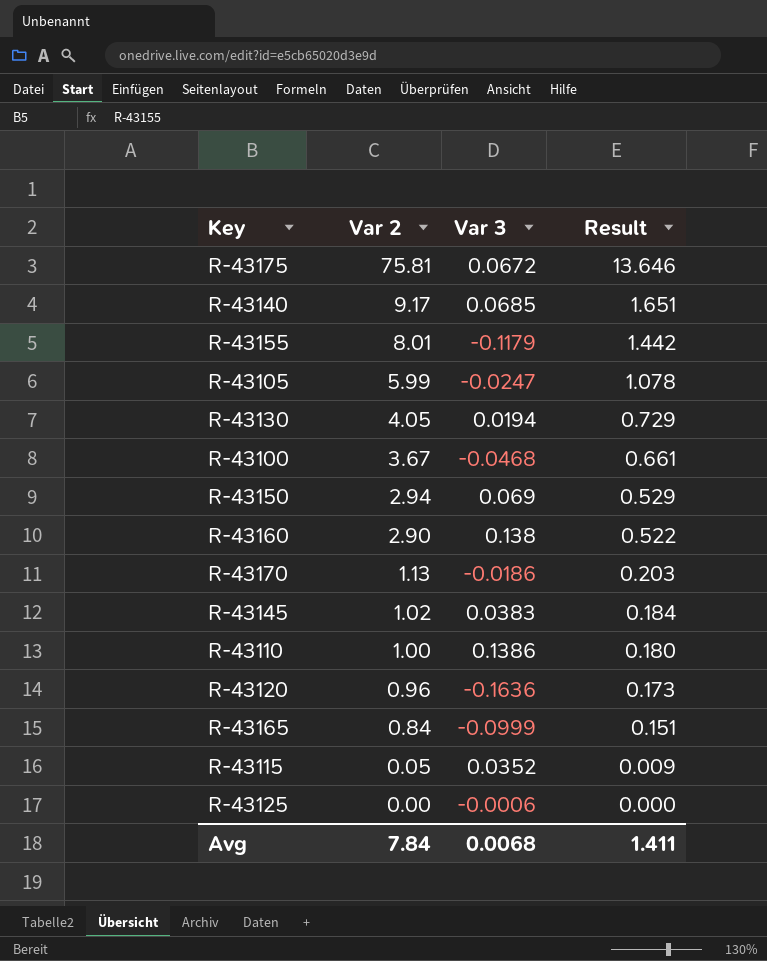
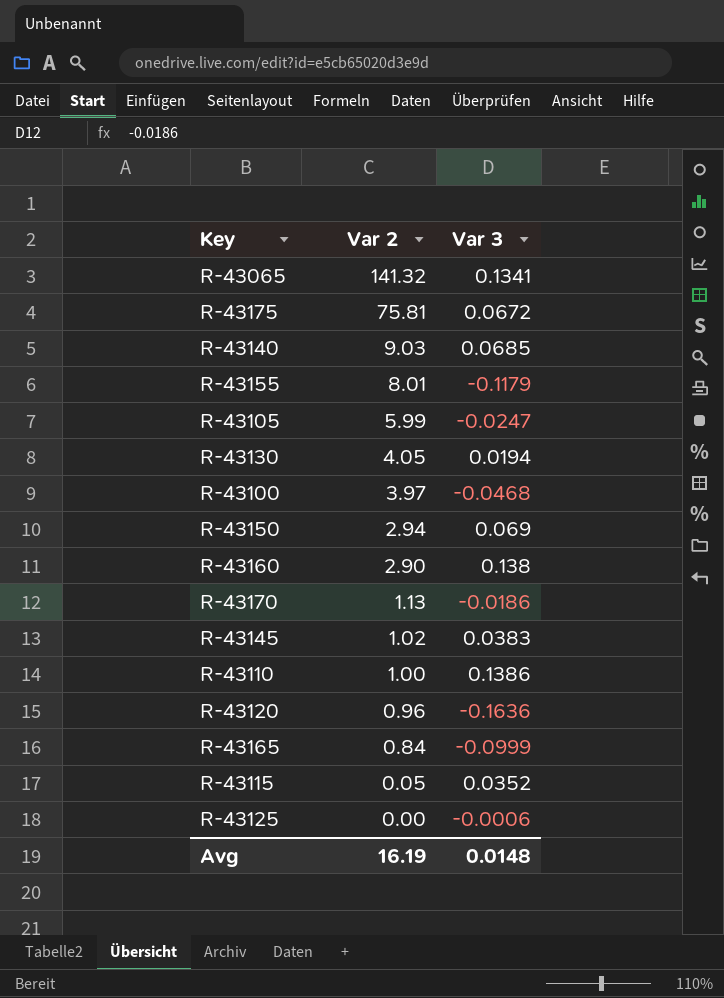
column Result | formula: [Var 2] * 0.18 -> none
row R-43065: none -> 141.32 | 0.1341
R-43140 | Var 2: 9.17 -> 9.03
R-43100 | Var 2: 3.67 -> 3.97
Avg | Var 2: 7.84 -> 16.19
Avg | Var 3: 0.0068 -> 0.0148

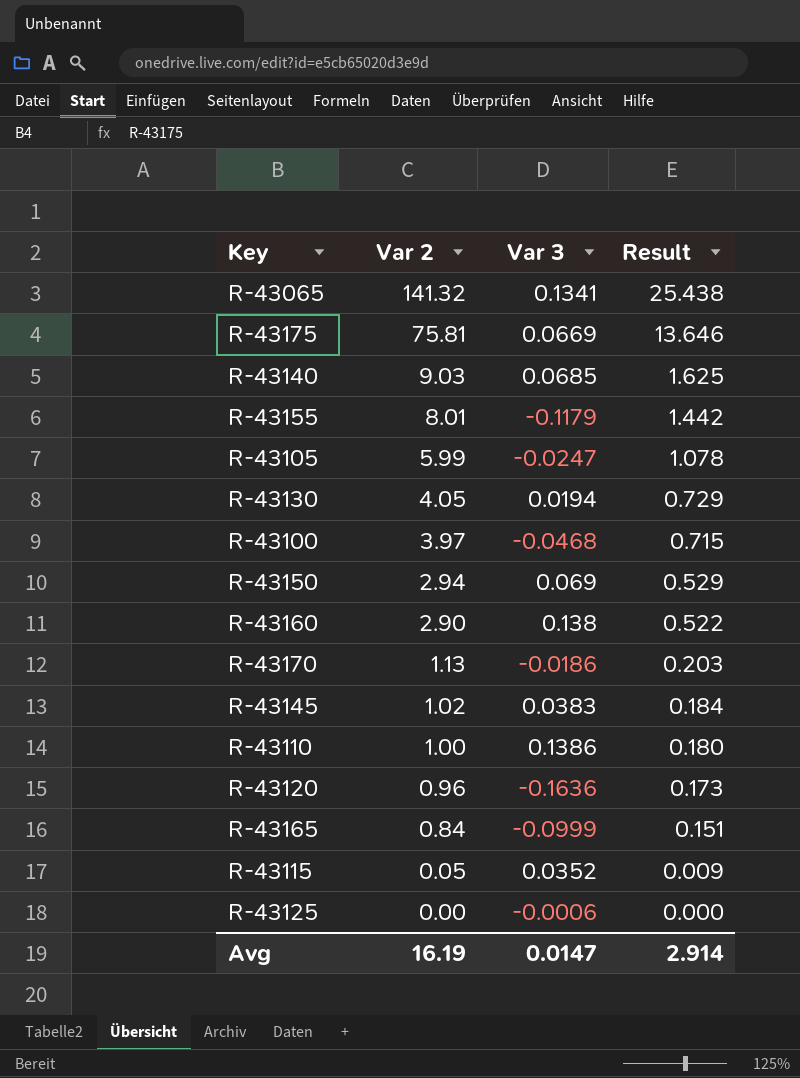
column Result | formula: none -> [Var 2] * 0.18
R-43175 | Var 3: 0.0672 -> 0.0669
Avg | Var 3: 0.0148 -> 0.0147

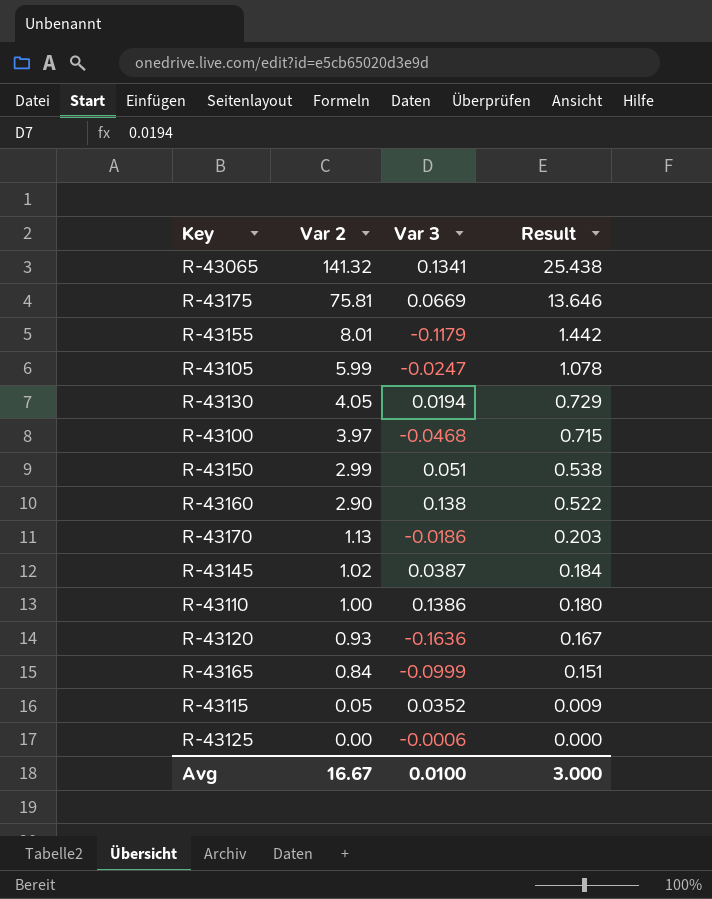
row R-43140: 9.03 | 0.0685 | 1.625 -> none
R-43150 | Var 2: 2.94 -> 2.99
R-43150 | Var 3: 0.069 -> 0.051
R-43150 | Result: 0.529 -> 0.538
R-43145 | Var 3: 0.0383 -> 0.0387
R-43120 | Var 2: 0.96 -> 0.93
R-43120 | Result: 0.173 -> 0.167
Avg | Var 2: 16.19 -> 16.67
Avg | Var 3: 0.0147 -> 0.0100
Avg | Result: 2.914 -> 3.000

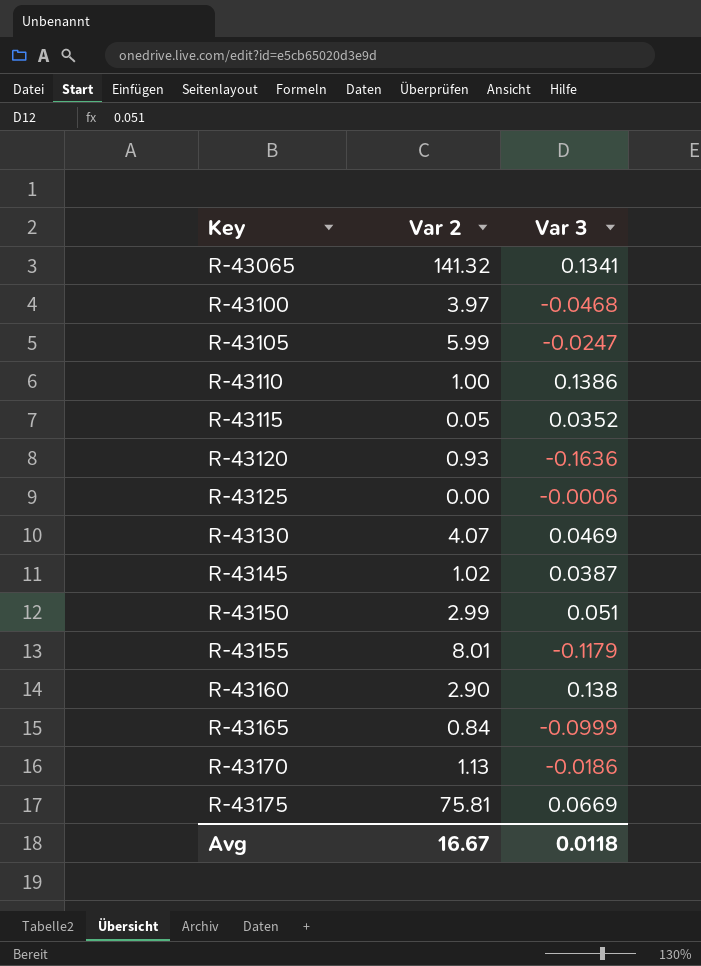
row order: Var 2 descending -> Key ascending
column Result | formula: [Var 2] * 0.18 -> none
R-43130 | Var 2: 4.05 -> 4.07
R-43130 | Var 3: 0.0194 -> 0.0469
Avg | Var 3: 0.0100 -> 0.0118

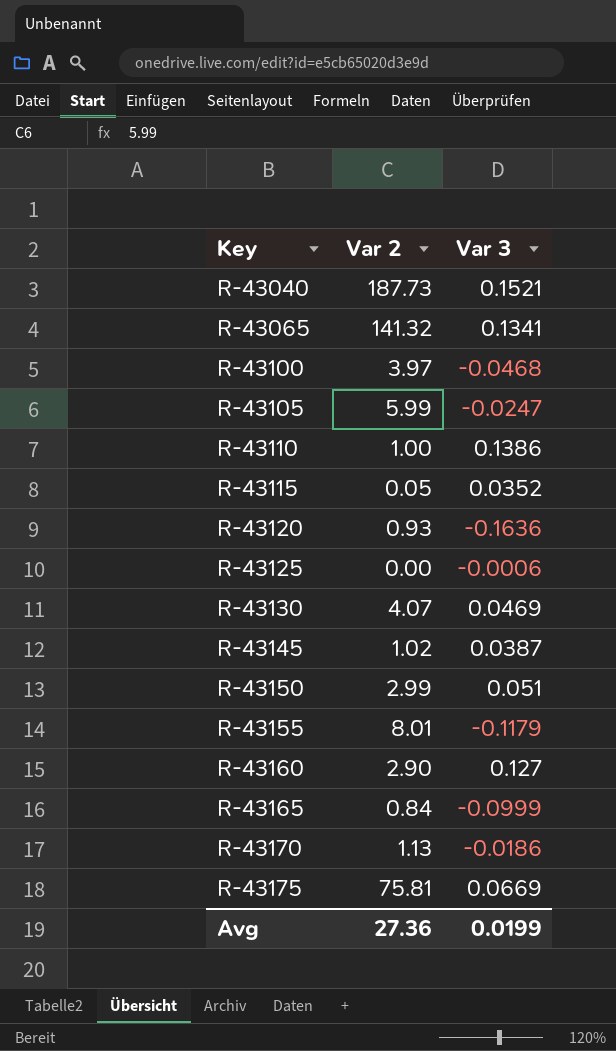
row R-43040: none -> 187.73 | 0.1521
R-43160 | Var 3: 0.138 -> 0.127
Avg | Var 2: 16.67 -> 27.36
Avg | Var 3: 0.0118 -> 0.0199

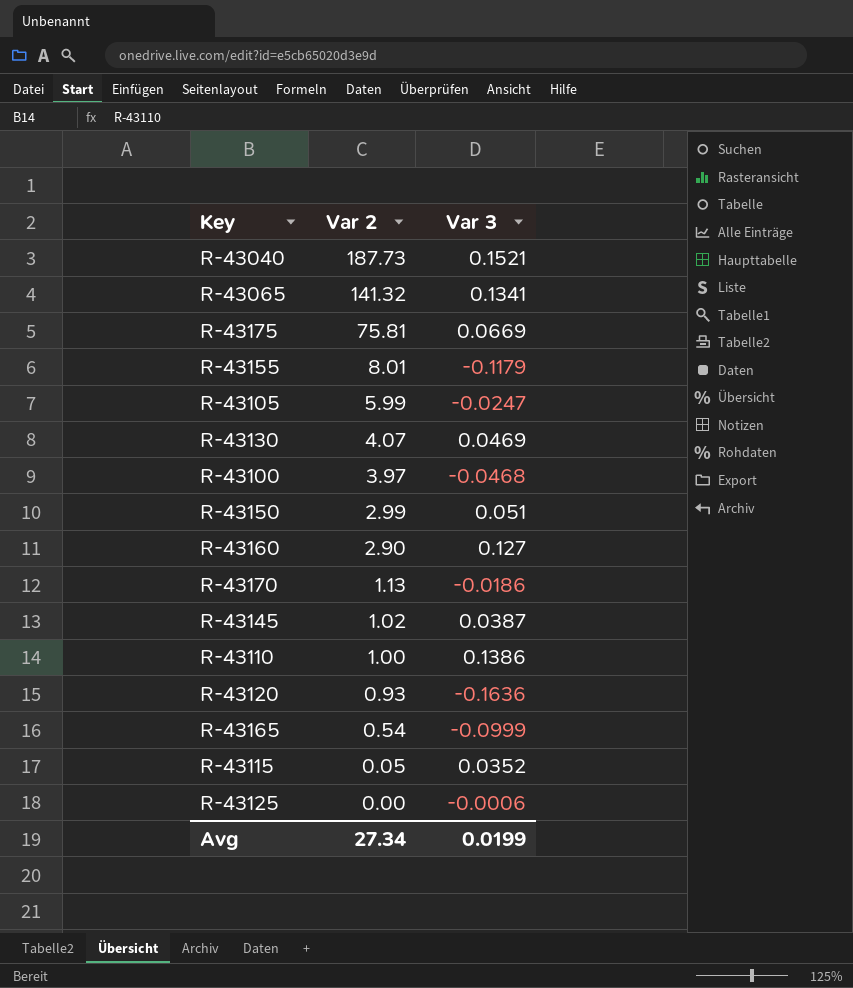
row order: Key ascending -> Var 2 descending
R-43165 | Var 2: 0.84 -> 0.54
Avg | Var 2: 27.36 -> 27.34

